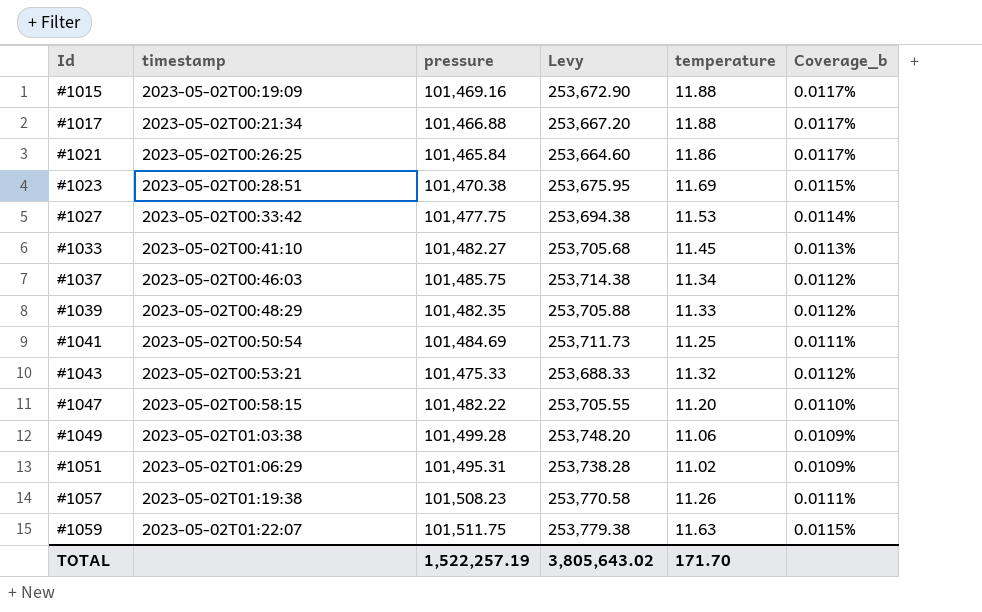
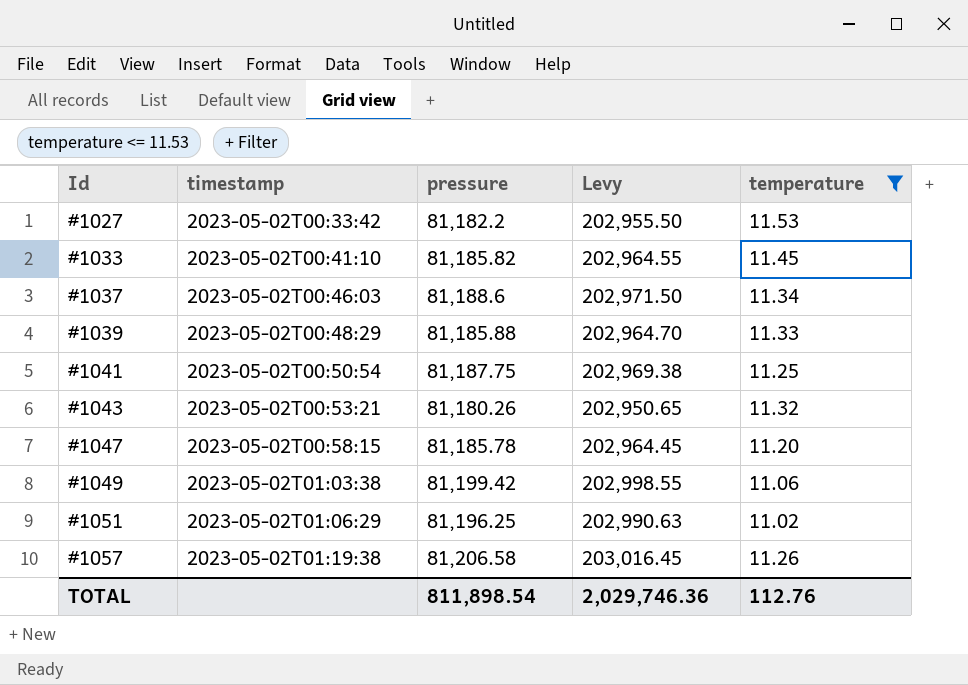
filter: none -> temperature <= 11.53
column Coverage_b | formula: [temperature] / [pressure] -> none
#1027 | pressure: 101,477.75 -> 81,182.2
#1027 | Levy: 253,694.38 -> 202,955.50
#1033 | pressure: 101,482.27 -> 81,185.82
#1033 | Levy: 253,705.68 -> 202,964.55
#1037 | pressure: 101,485.75 -> 81,188.6
#1037 | Levy: 253,714.38 -> 202,971.50
#1039 | pressure: 101,482.35 -> 81,185.88
#1039 | Levy: 253,705.88 -> 202,964.70
#1041 | pressure: 101,484.69 -> 81,187.75
#1041 | Levy: 253,711.73 -> 202,969.38
#1043 | pressure: 101,475.33 -> 81,180.26
#1043 | Levy: 253,688.33 -> 202,950.65
#1047 | pressure: 101,482.22 -> 81,185.78
#1047 | Levy: 253,705.55 -> 202,964.45
#1049 | pressure: 101,499.28 -> 81,199.42
#1049 | Levy: 253,748.20 -> 202,998.55
#1051 | pressure: 101,495.31 -> 81,196.25
#1051 | Levy: 253,738.28 -> 202,990.63
#1057 | pressure: 101,508.23 -> 81,206.58
#1057 | Levy: 253,770.58 -> 203,016.45
TOTAL | pressure: 1,522,257.19 -> 811,898.54
TOTAL | Levy: 3,805,643.02 -> 2,029,746.36
TOTAL | temperature: 171.70 -> 112.76

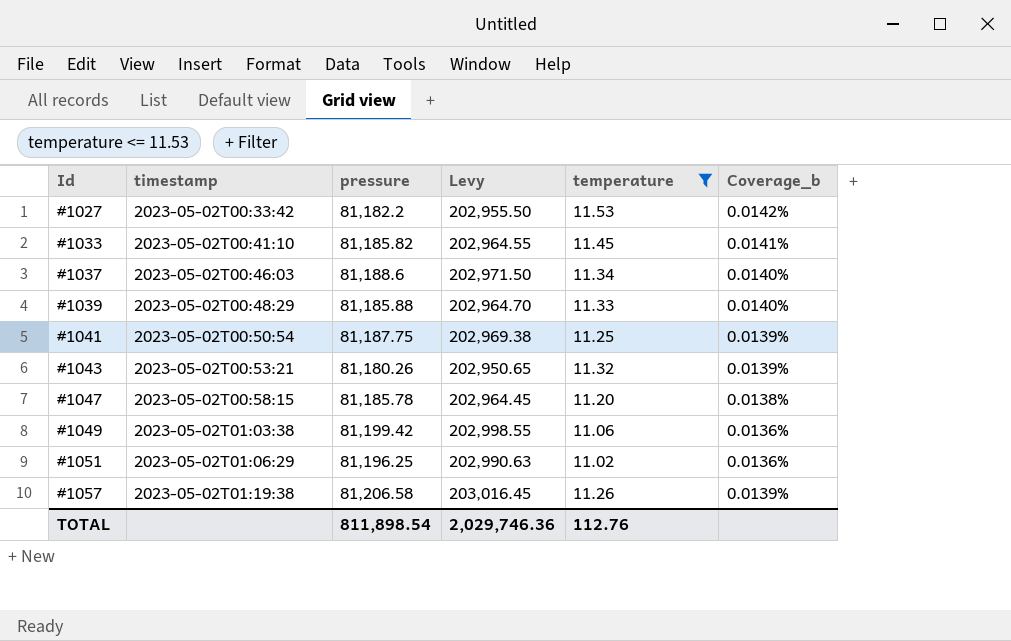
column Coverage_b | formula: none -> [temperature] / [pressure]

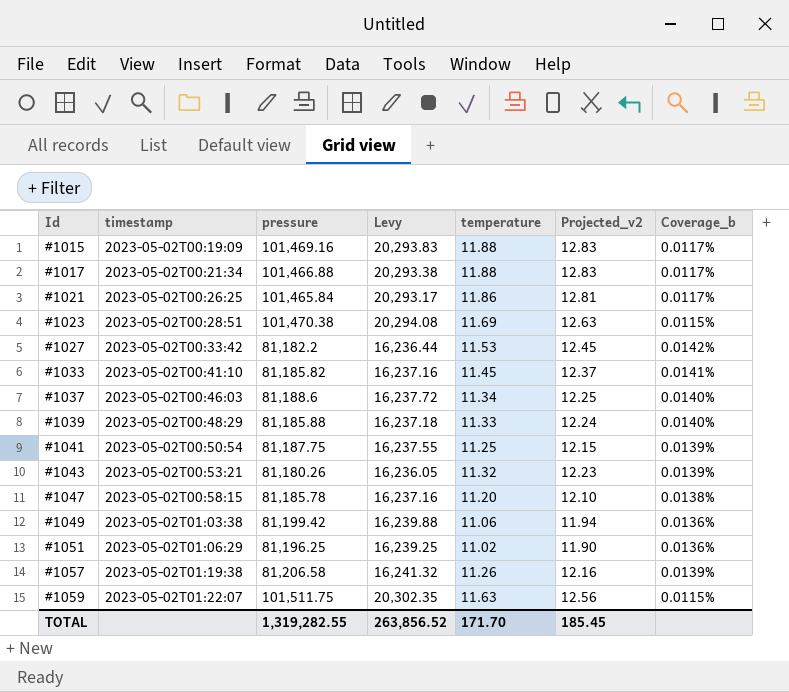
filter: temperature <= 11.53 -> none
column Levy | formula: [pressure] * 2.5 -> [pressure] * 0.2
column Projected_v2 | formula: none -> [temperature] * 1.08
TOTAL | pressure: 811,898.54 -> 1,319,282.55
TOTAL | Levy: 2,029,746.36 -> 263,856.52
TOTAL | temperature: 112.76 -> 171.70

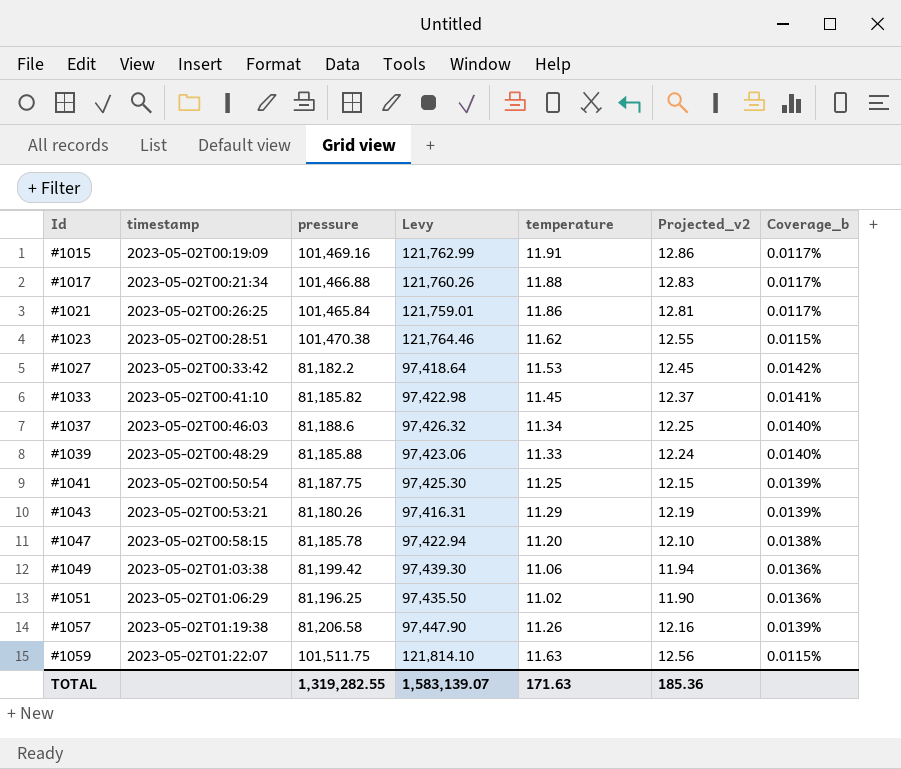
column Levy | formula: [pressure] * 0.2 -> [pressure] * 1.2
#1015 | temperature: 11.88 -> 11.91
#1015 | Projected_v2: 12.83 -> 12.86
#1023 | temperature: 11.69 -> 11.62
#1023 | Projected_v2: 12.63 -> 12.55
#1043 | temperature: 11.32 -> 11.29
#1043 | Projected_v2: 12.23 -> 12.19
TOTAL | Levy: 263,856.52 -> 1,583,139.07
TOTAL | temperature: 171.70 -> 171.63
TOTAL | Projected_v2: 185.45 -> 185.36

